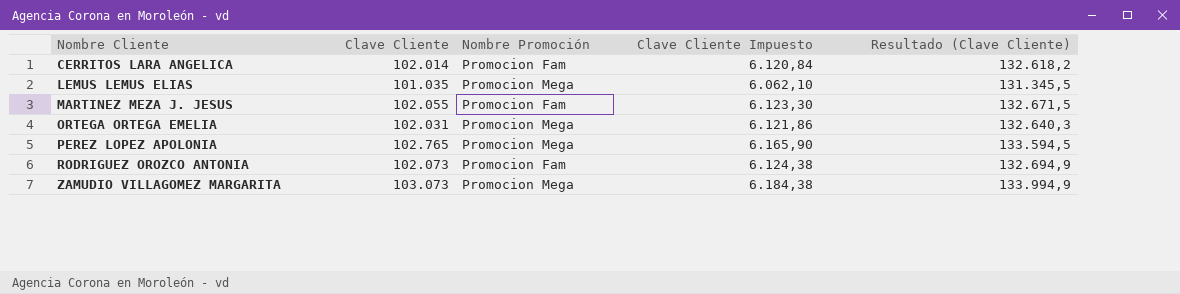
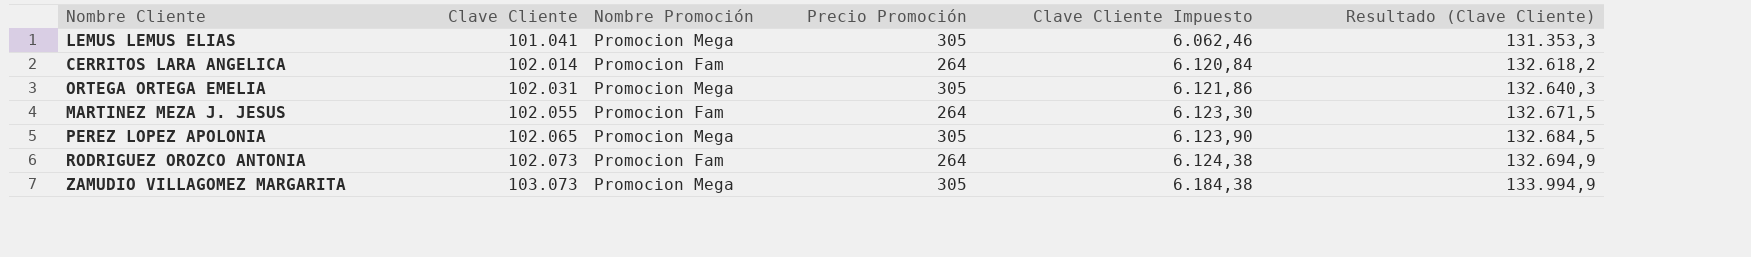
row order: Nombre Cliente ascending -> Clave Cliente ascending
column Precio Promoción | position: none -> 4
LEMUS LEMUS ELIAS | Clave Cliente: 101.035 -> 101.041
LEMUS LEMUS ELIAS | Clave Cliente Impuesto: 6.062,10 -> 6.062,46
LEMUS LEMUS ELIAS | Resultado (Clave Cliente): 131.345,5 -> 131.353,3
PEREZ LOPEZ APOLONIA | Clave Cliente: 102.765 -> 102.065
PEREZ LOPEZ APOLONIA | Clave Cliente Impuesto: 6.165,90 -> 6.123,90
PEREZ LOPEZ APOLONIA | Resultado (Clave Cliente): 133.594,5 -> 132.684,5

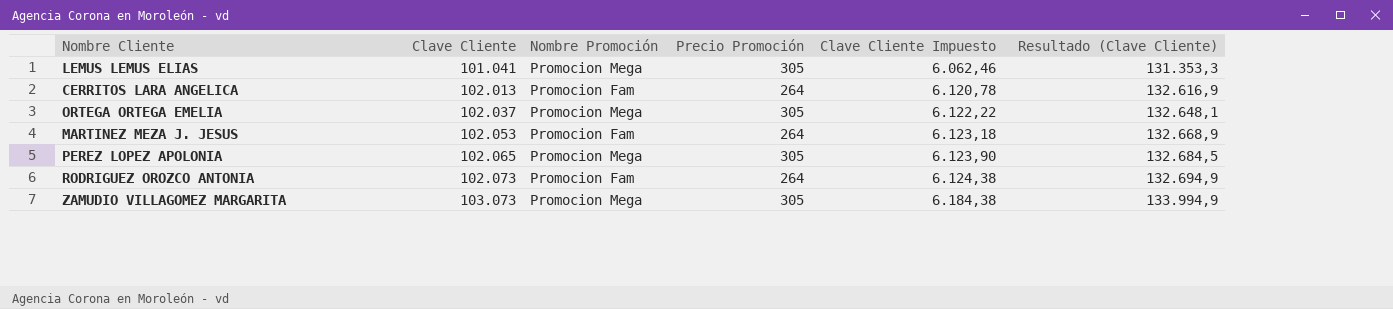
CERRITOS LARA ANGELICA | Clave Cliente: 102.014 -> 102.013
CERRITOS LARA ANGELICA | Clave Cliente Impuesto: 6.120,84 -> 6.120,78
CERRITOS LARA ANGELICA | Resultado (Clave Cliente): 132.618,2 -> 132.616,9
ORTEGA ORTEGA EMELIA | Clave Cliente: 102.031 -> 102.037
ORTEGA ORTEGA EMELIA | Clave Cliente Impuesto: 6.121,86 -> 6.122,22
ORTEGA ORTEGA EMELIA | Resultado (Clave Cliente): 132.640,3 -> 132.648,1
MARTINEZ MEZA J. JESUS | Clave Cliente: 102.055 -> 102.053
MARTINEZ MEZA J. JESUS | Clave Cliente Impuesto: 6.123,30 -> 6.123,18
MARTINEZ MEZA J. JESUS | Resultado (Clave Cliente): 132.671,5 -> 132.668,9

